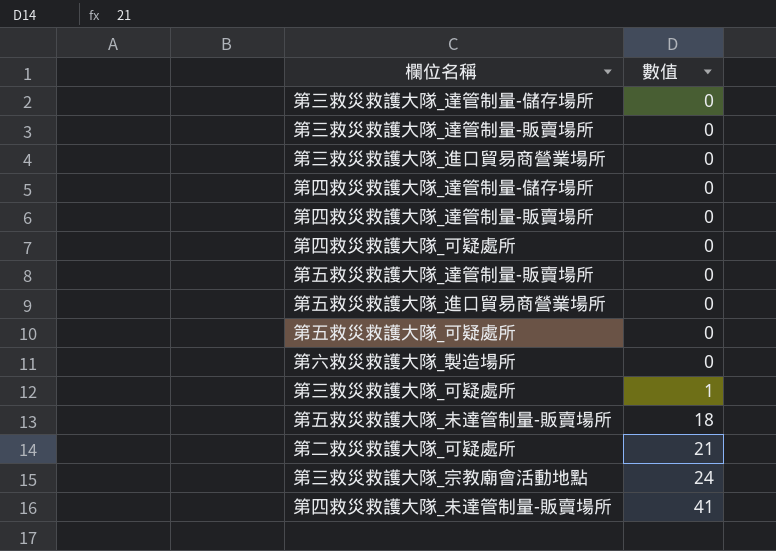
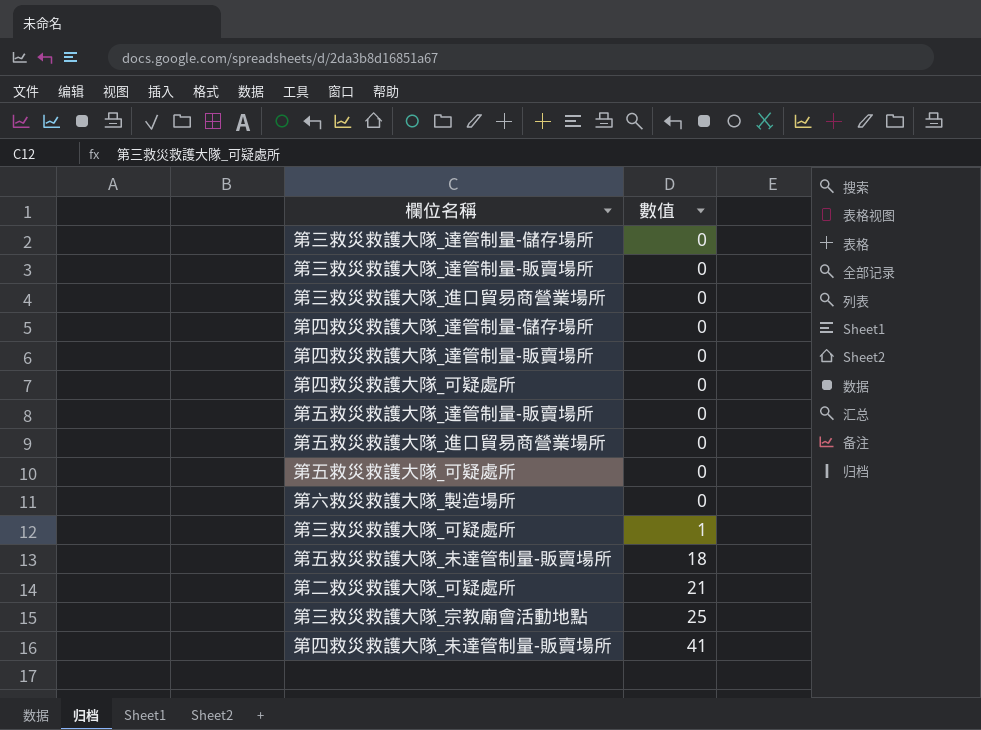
第三救災救護大隊_宗教廟會活動地點 | 數值: 24 -> 25

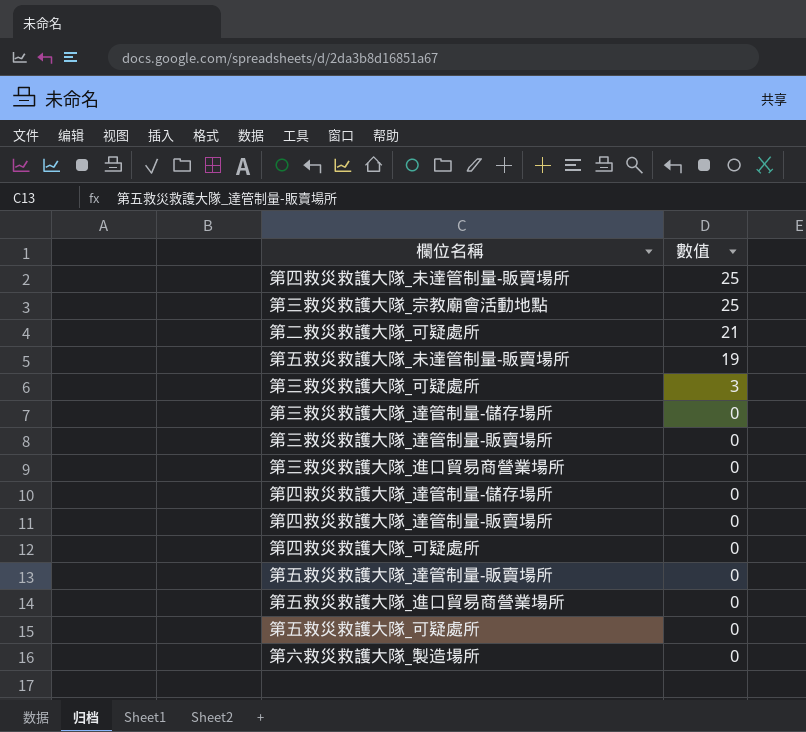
row order: 數值 ascending -> 數值 descending
第四救災救護大隊_未達管制量-販賣場所 | 數值: 41 -> 25
第五救災救護大隊_未達管制量-販賣場所 | 數值: 18 -> 19
第三救災救護大隊_可疑處所 | 數值: 1 -> 3

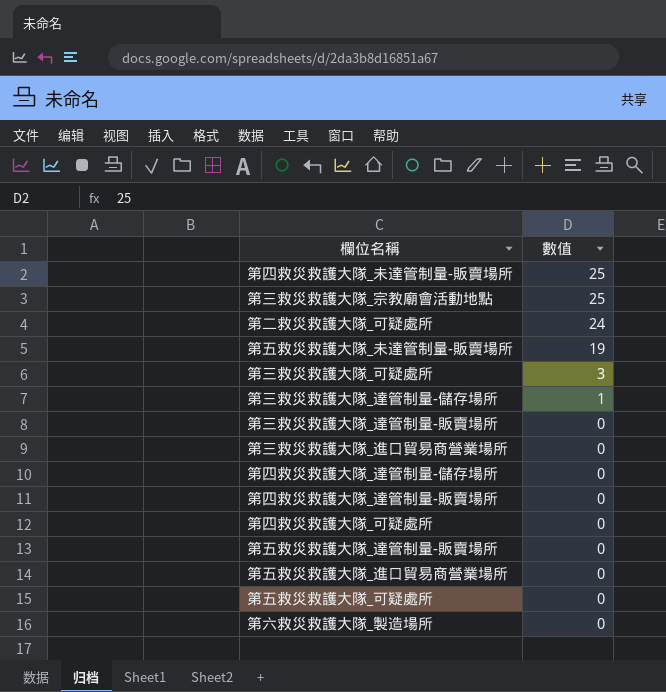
第二救災救護大隊_可疑處所 | 數值: 21 -> 24
第三救災救護大隊_達管制量-儲存場所 | 數值: 0 -> 1

